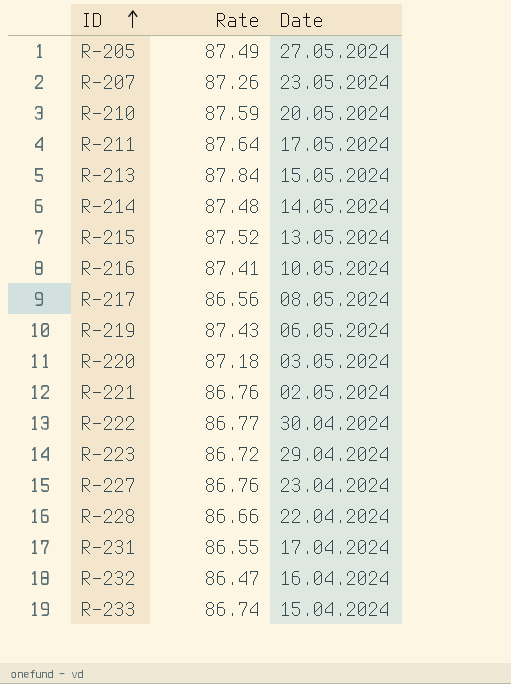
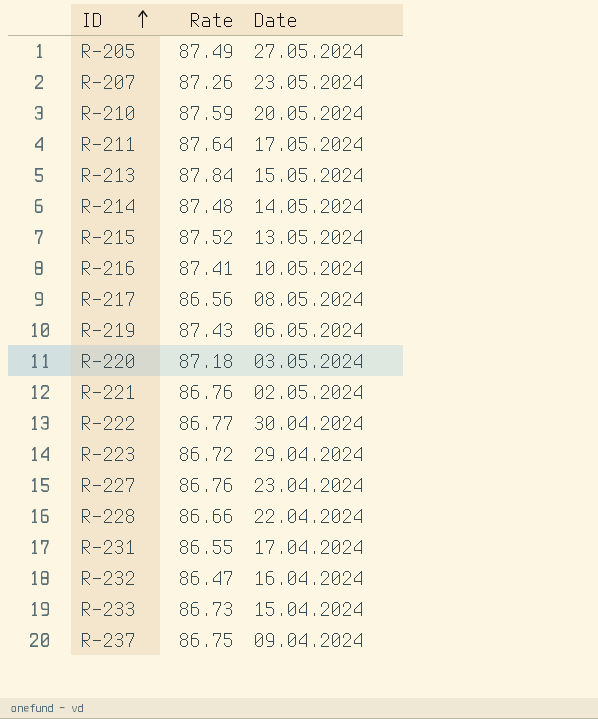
R-233 | Rate: 86.74 -> 86.73
row R-237: none -> 86.75 | 09.04.2024

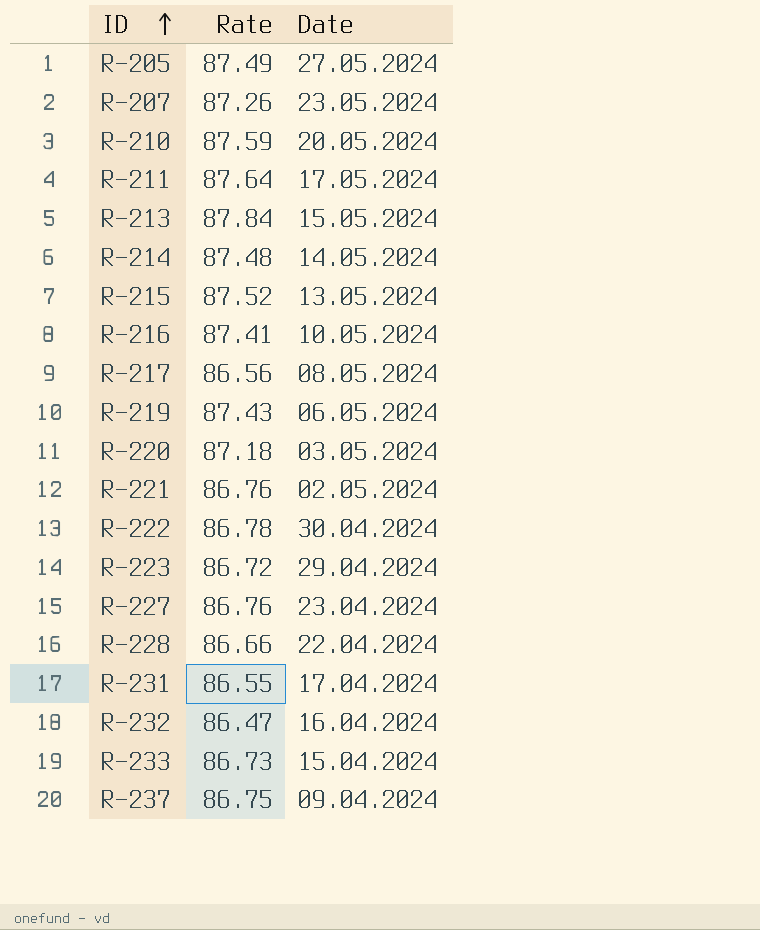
R-222 | Rate: 86.77 -> 86.78

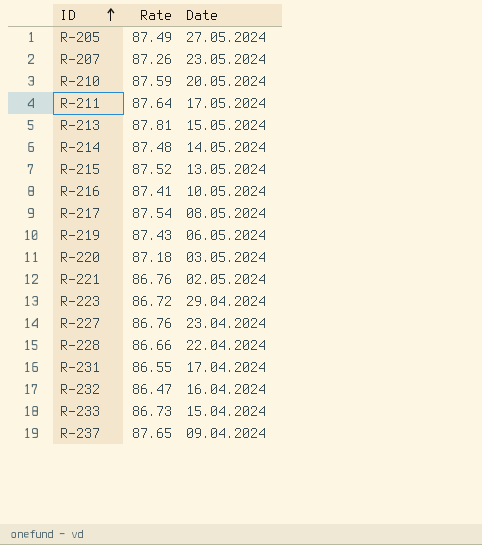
row R-222: 86.78 | 30.04.2024 -> none
R-213 | Rate: 87.84 -> 87.81
R-217 | Rate: 86.56 -> 87.54
R-237 | Rate: 86.75 -> 87.65

